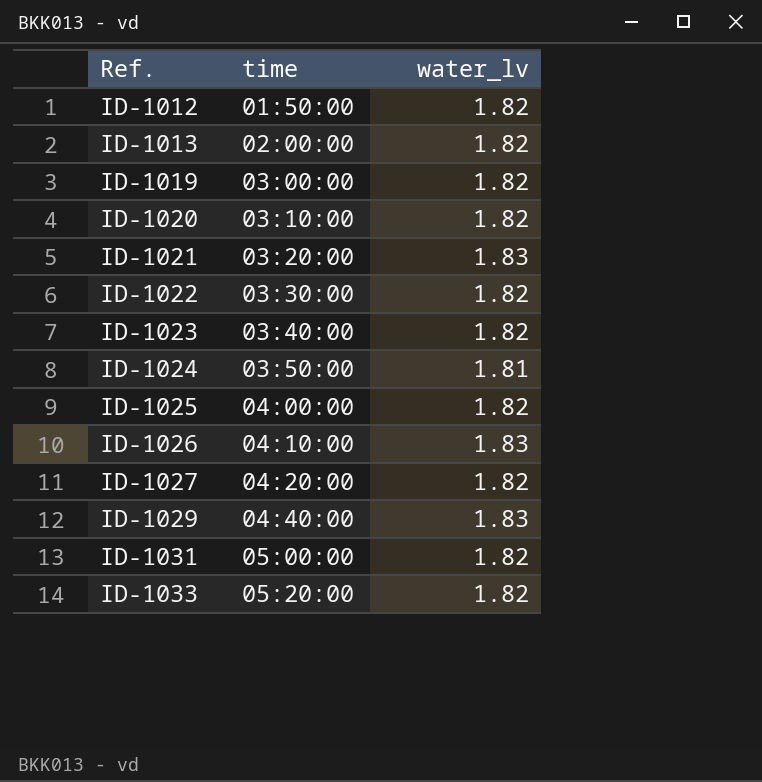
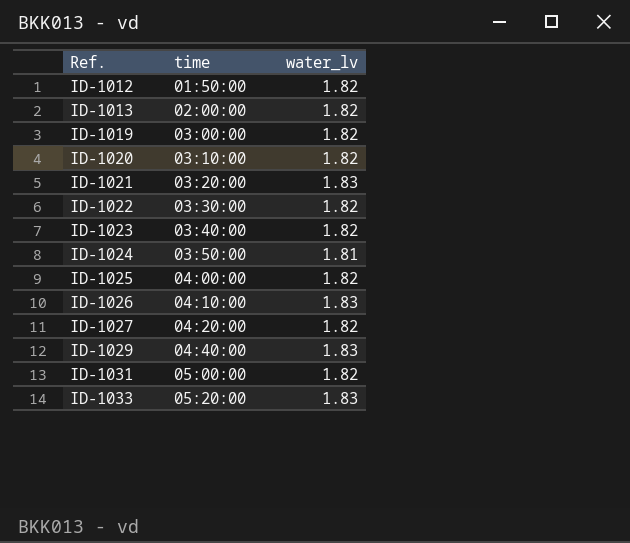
ID-1033 | water_lv: 1.82 -> 1.83

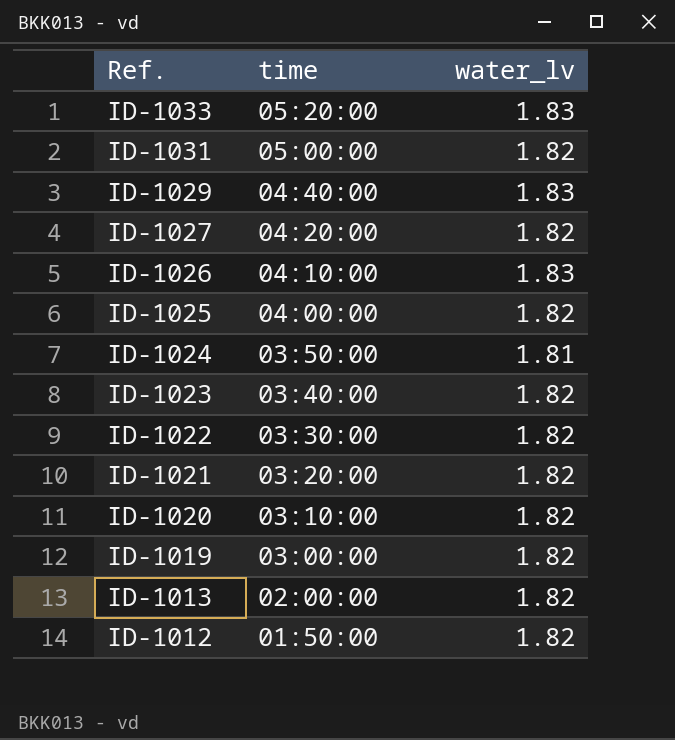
row order: Ref. ascending -> Ref. descending
ID-1021 | water_lv: 1.83 -> 1.82

